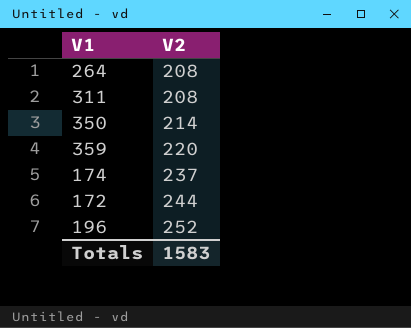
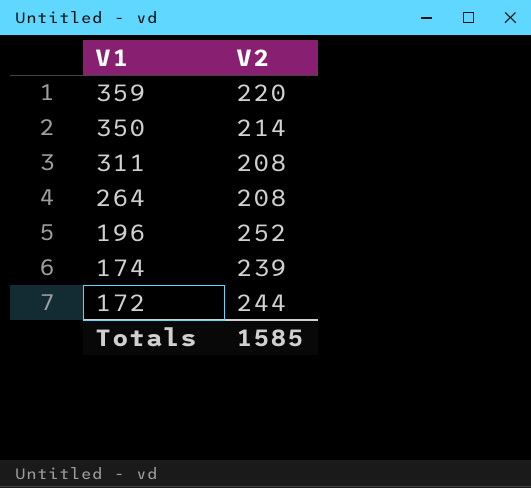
row order: V2 ascending -> V1 descending
174 | V2: 237 -> 239
Totals | V2: 1583 -> 1585

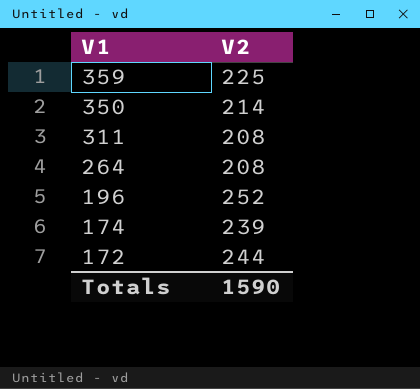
359 | V2: 220 -> 225
Totals | V2: 1585 -> 1590

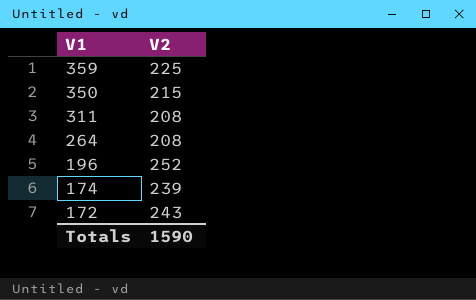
350 | V2: 214 -> 215
172 | V2: 244 -> 243

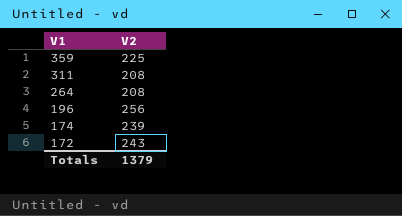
row 350: 215 -> none
196 | V2: 252 -> 256
Totals | V2: 1590 -> 1379

